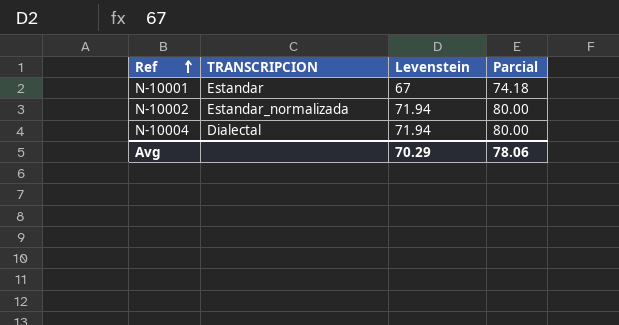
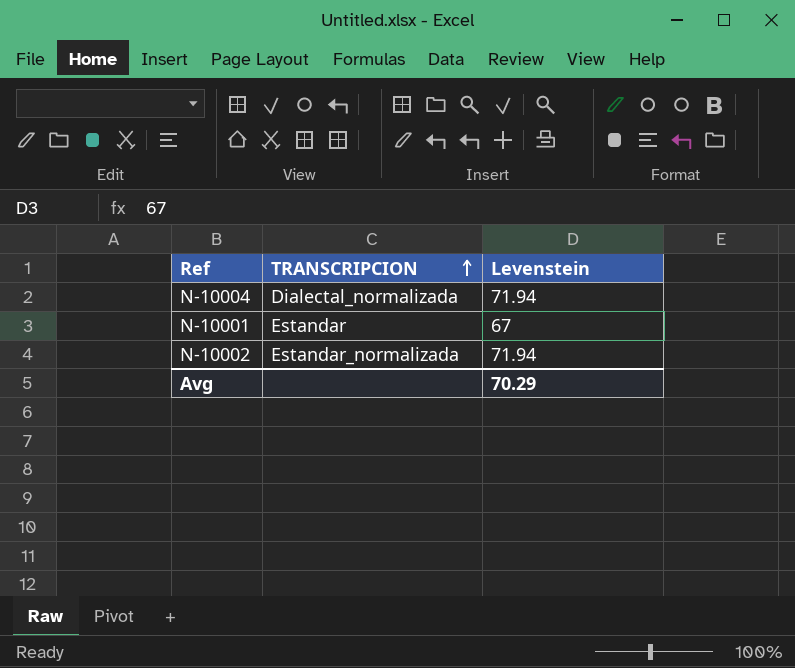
row order: Ref ascending -> TRANSCRIPCION ascending
column Parcial | position: 4 -> none
N-10004 | TRANSCRIPCION: Dialectal -> Dialectal_normalizada

